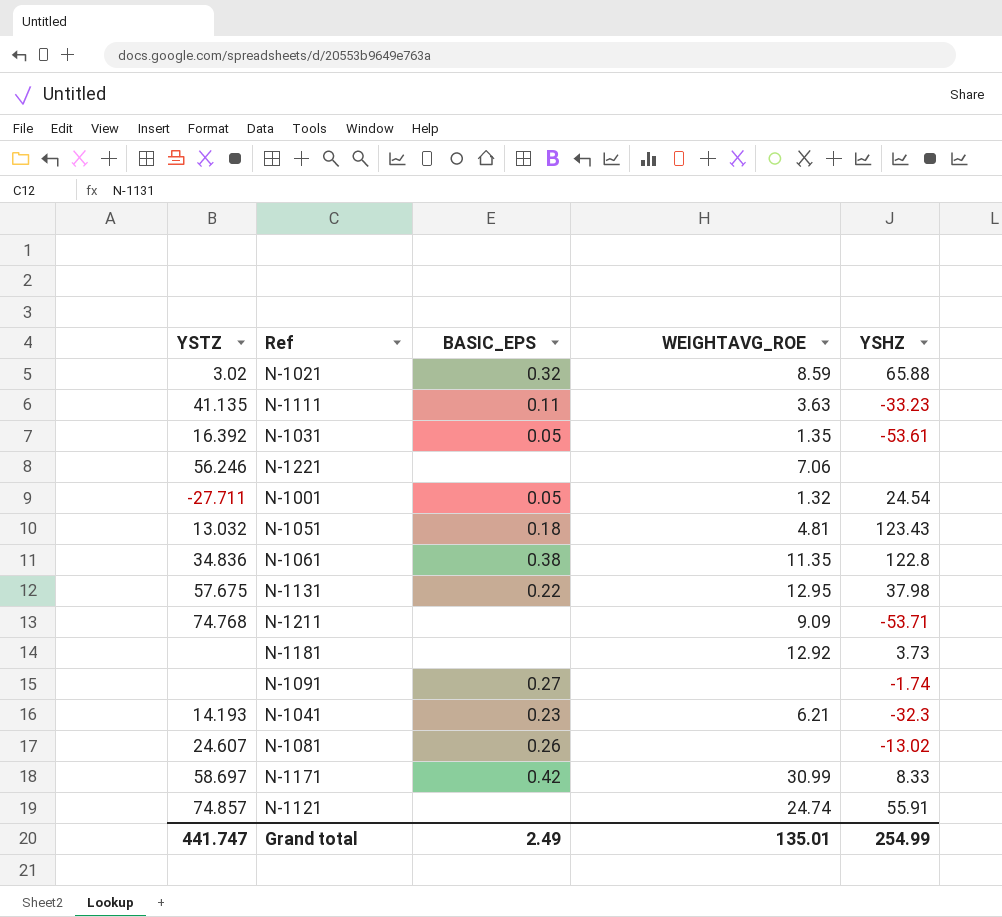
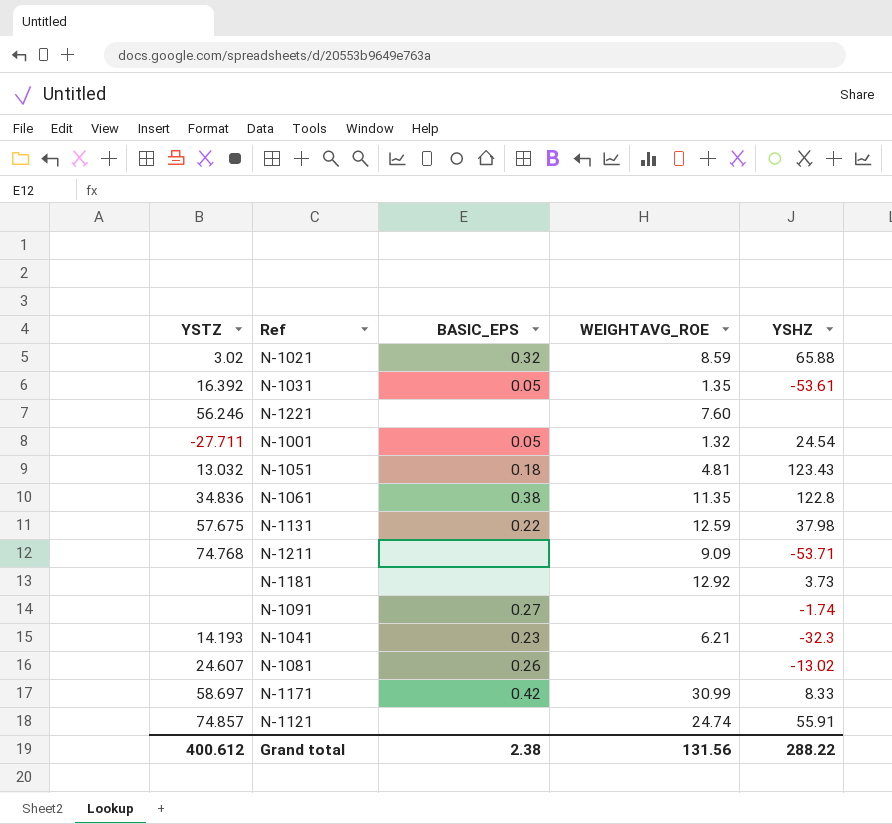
row N-1111: 41.135 | 0.11 | 3.63 | -33.23 -> none
N-1221 | WEIGHTAVG_ROE: 7.06 -> 7.60
N-1131 | WEIGHTAVG_ROE: 12.95 -> 12.59
Grand total | YSTZ: 441.747 -> 400.612
Grand total | BASIC_EPS: 2.49 -> 2.38
Grand total | WEIGHTAVG_ROE: 135.01 -> 131.56
Grand total | YSHZ: 254.99 -> 288.22

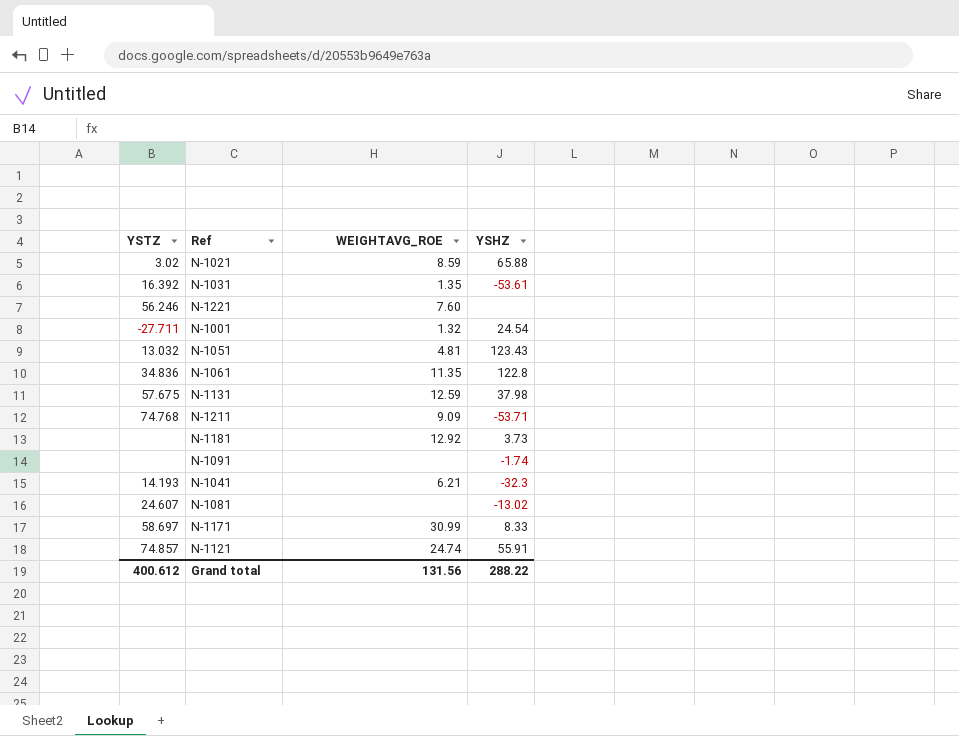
column BASIC_EPS | position: 3 -> none

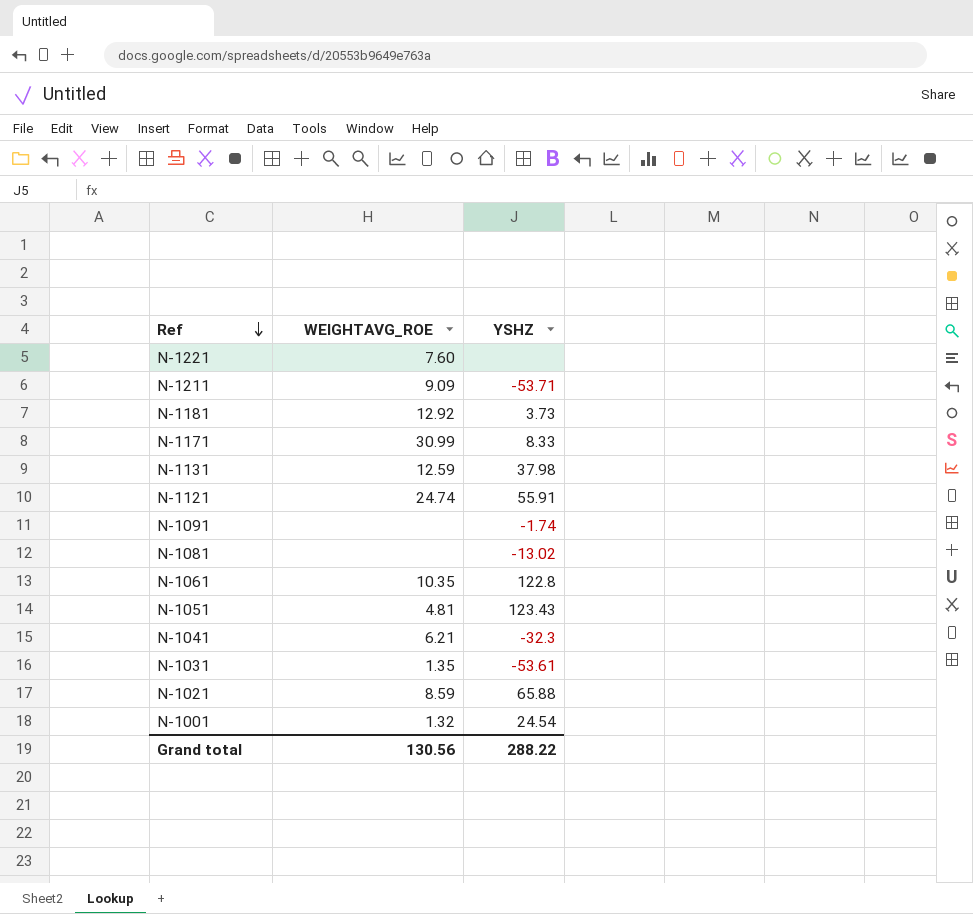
row order: none -> Ref descending
column YSTZ | position: 1 -> none
N-1061 | WEIGHTAVG_ROE: 11.35 -> 10.35
Grand total | WEIGHTAVG_ROE: 131.56 -> 130.56

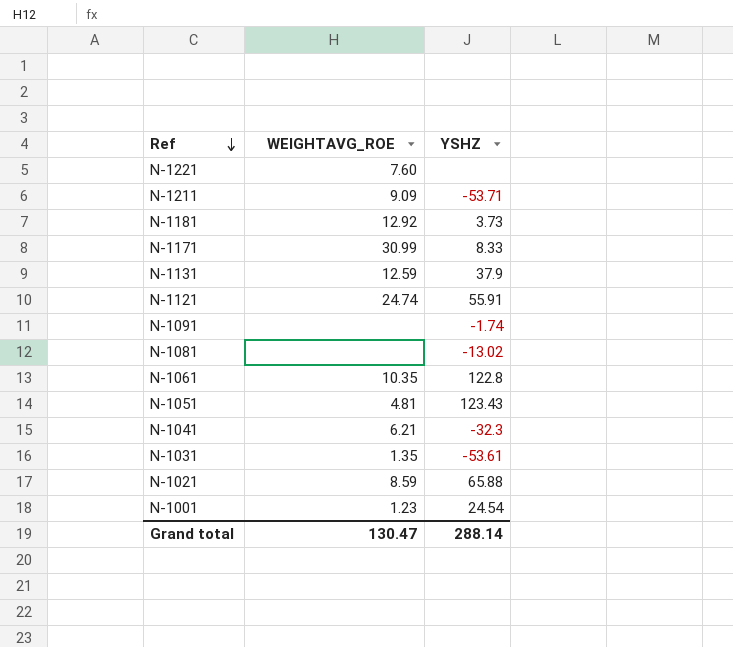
N-1131 | YSHZ: 37.98 -> 37.9
N-1001 | WEIGHTAVG_ROE: 1.32 -> 1.23
Grand total | WEIGHTAVG_ROE: 130.56 -> 130.47
Grand total | YSHZ: 288.22 -> 288.14

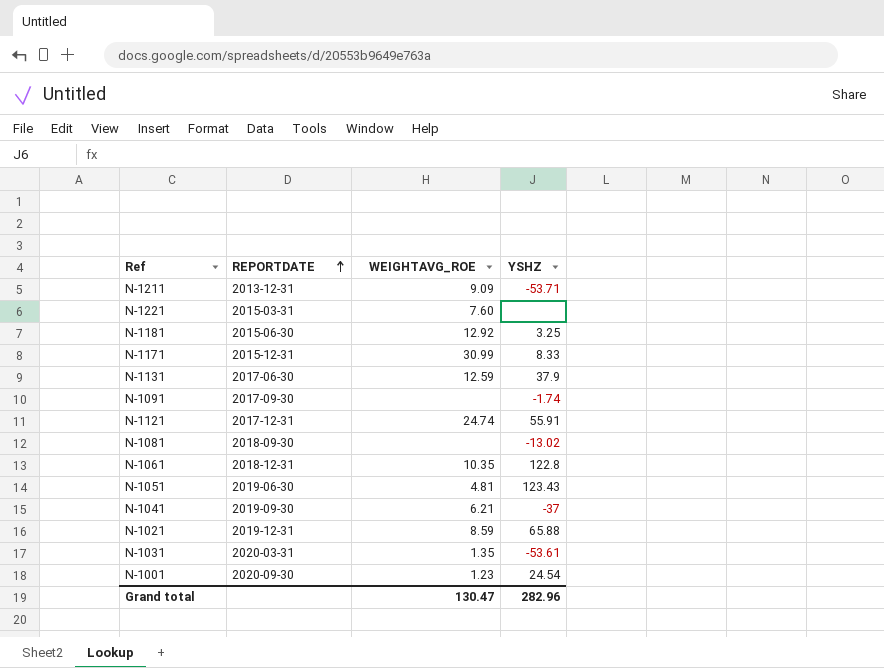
row order: Ref descending -> REPORTDATE ascending
column REPORTDATE | position: none -> 2
N-1181 | YSHZ: 3.73 -> 3.25
N-1041 | YSHZ: -32.3 -> -37
Grand total | YSHZ: 288.14 -> 282.96

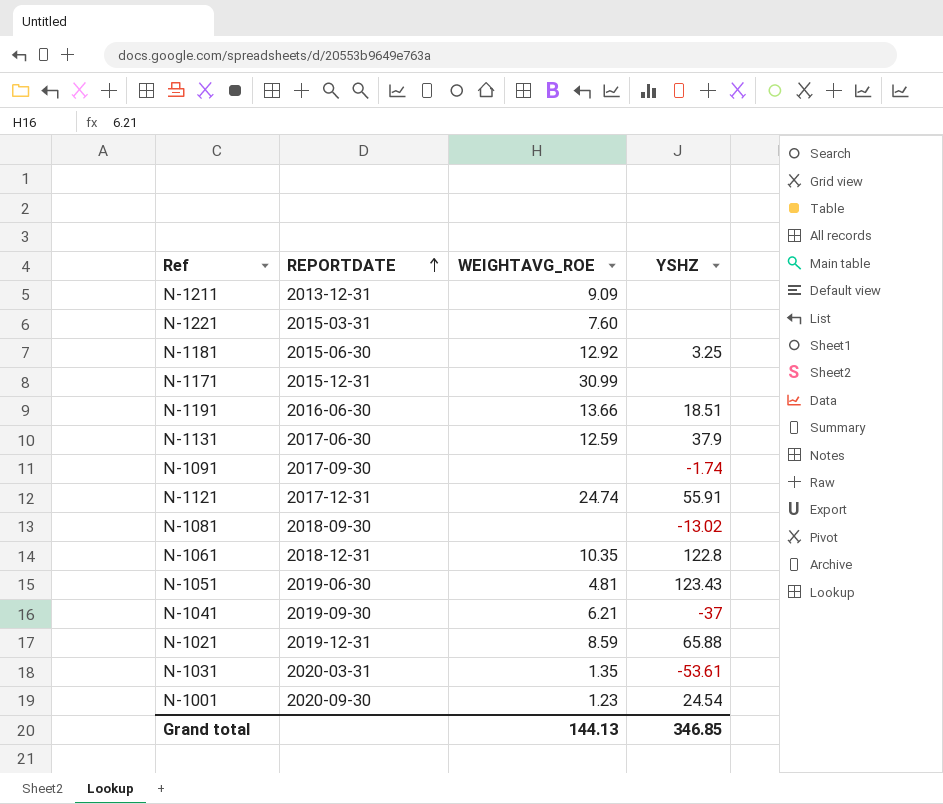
N-1211 | YSHZ: -53.71 -> none
N-1171 | YSHZ: 8.33 -> none
row N-1191: none -> 2016-06-30 | 13.66 | 18.51
Grand total | WEIGHTAVG_ROE: 130.47 -> 144.13
Grand total | YSHZ: 282.96 -> 346.85

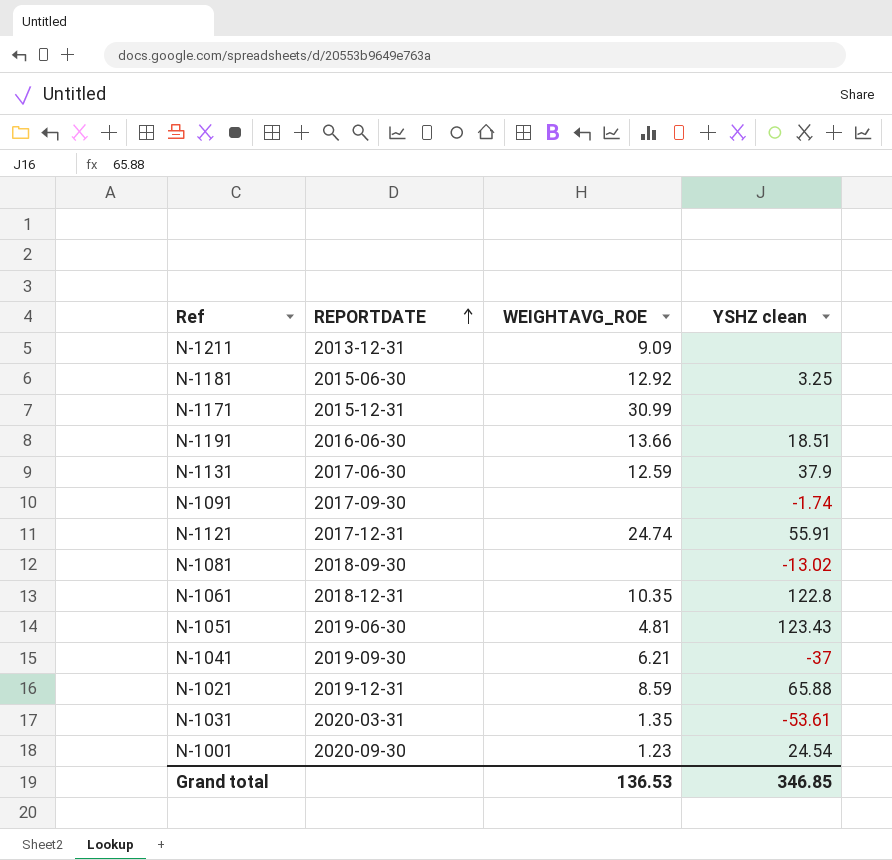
column name: YSHZ -> YSHZ clean
row N-1221: 2015-03-31 | 7.60 | none -> none
Grand total | WEIGHTAVG_ROE: 144.13 -> 136.53

